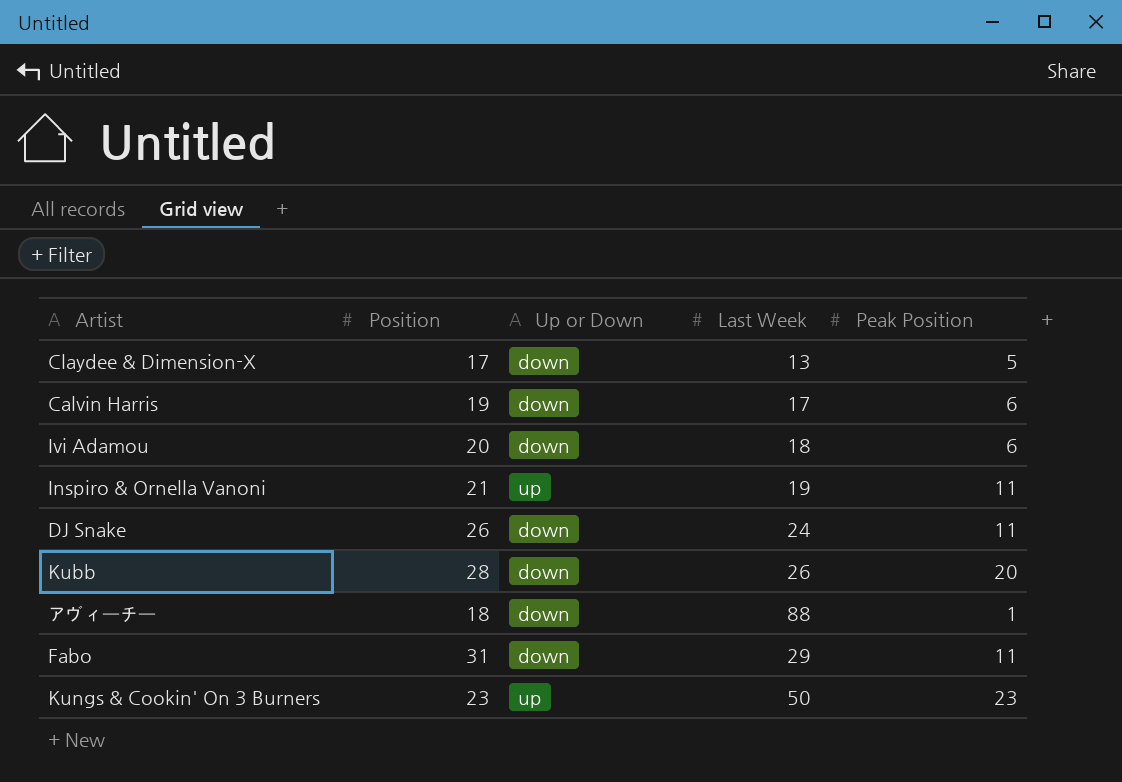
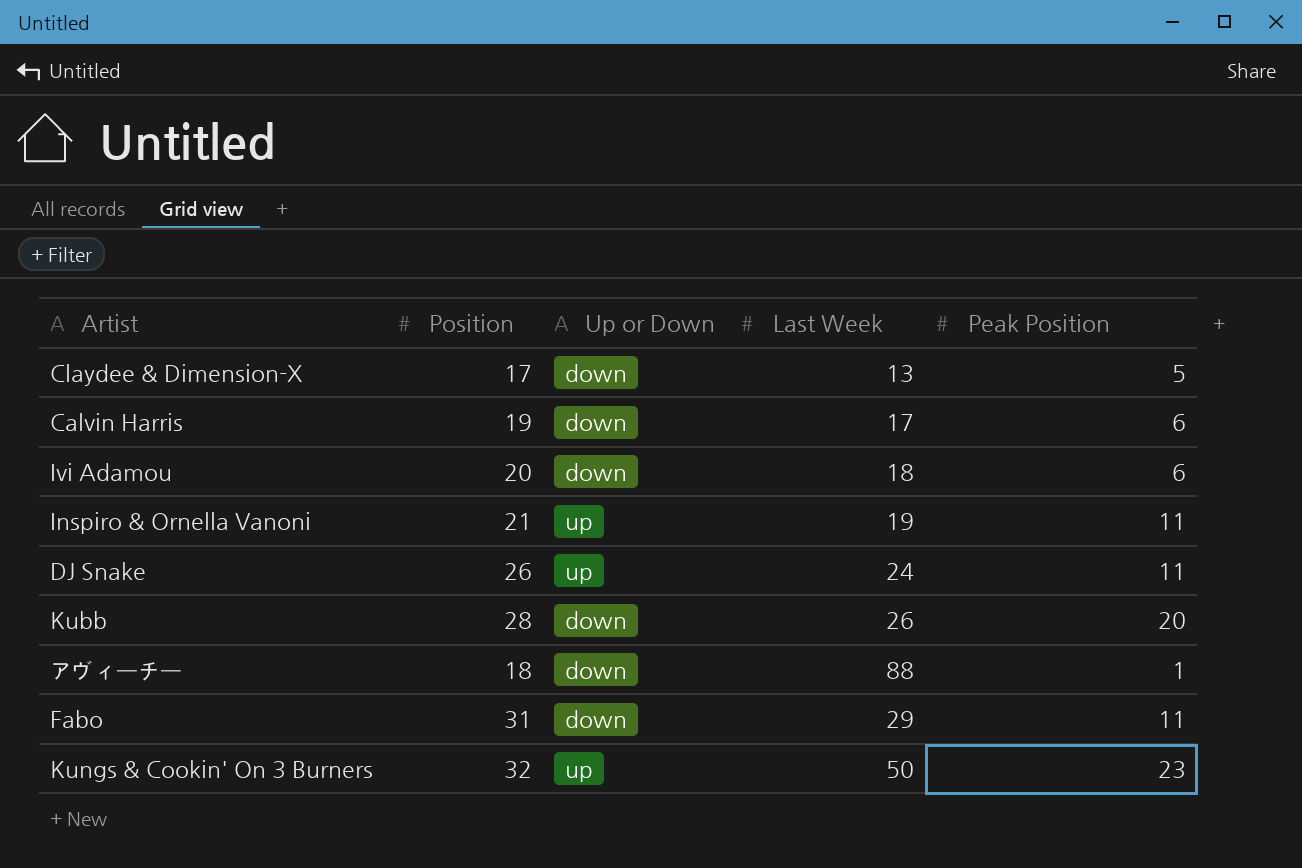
DJ Snake | Up or Down: down -> up
Kungs & Cookin' On 3 Burners | Position: 23 -> 32

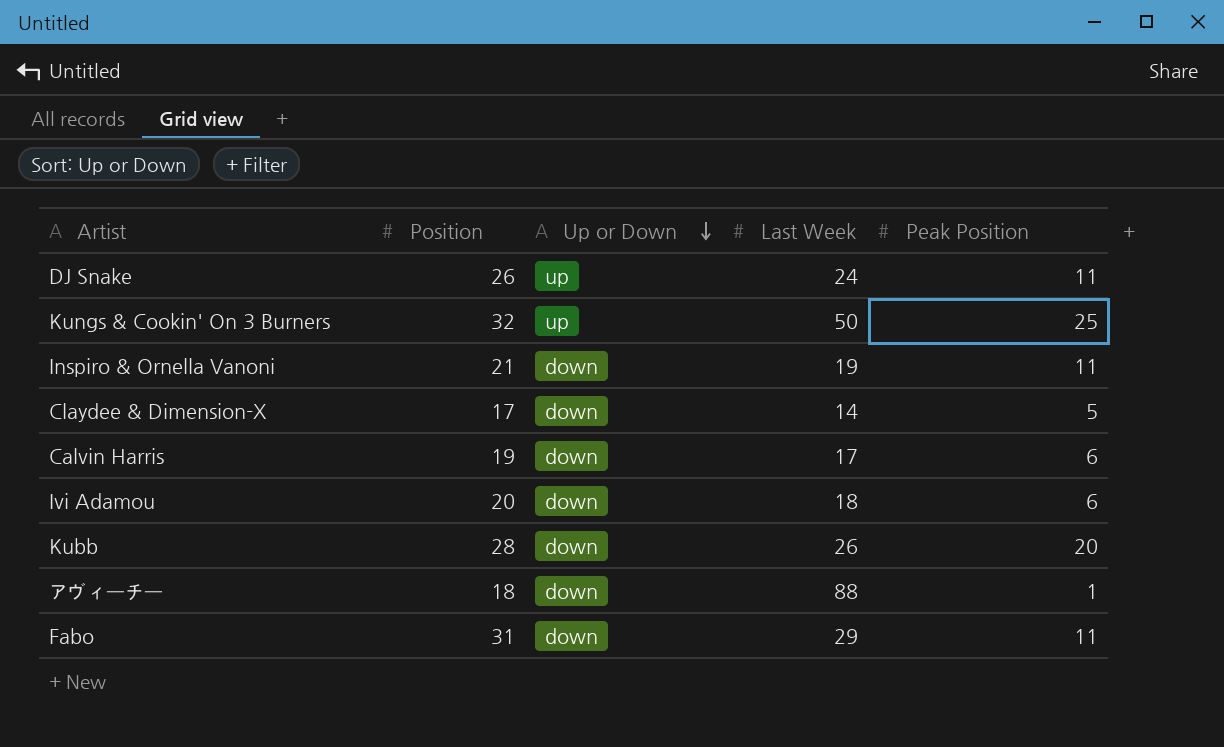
row order: none -> Up or Down descending
Kungs & Cookin' On 3 Burners | Peak Position: 23 -> 25
Inspiro & Ornella Vanoni | Up or Down: up -> down
Claydee & Dimension-X | Last Week: 13 -> 14

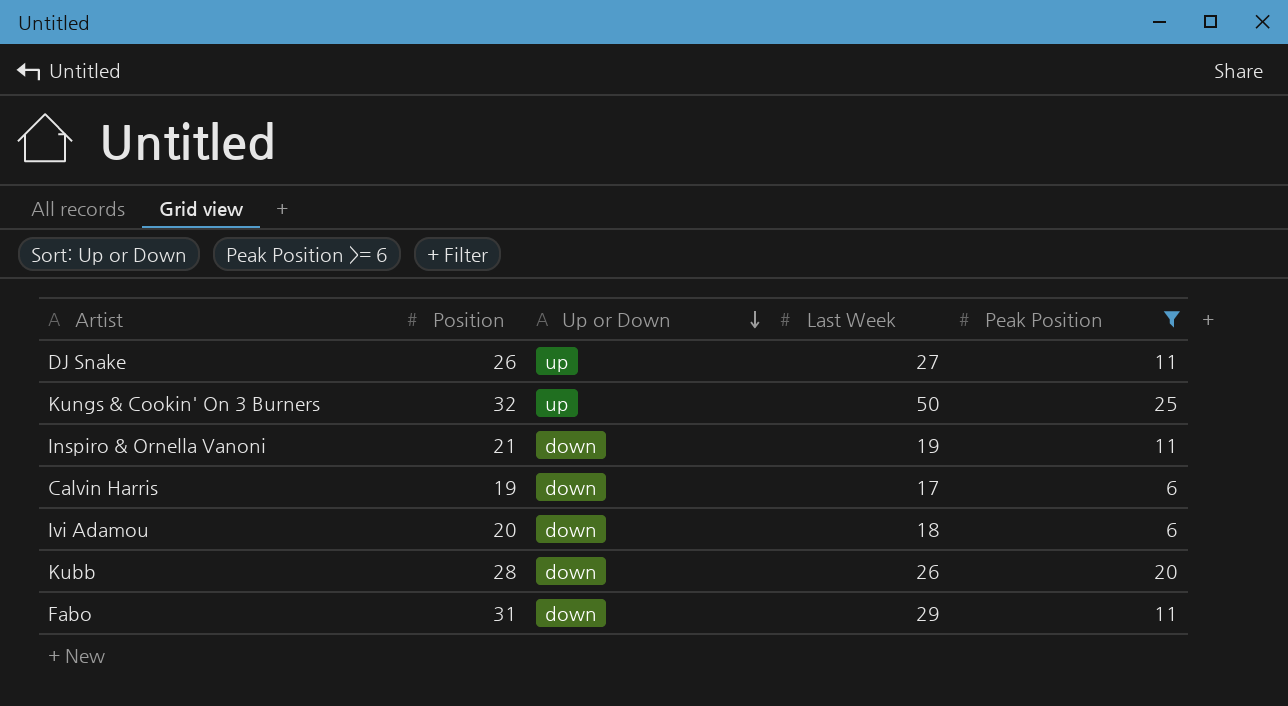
filter: none -> Peak Position >= 6
DJ Snake | Last Week: 24 -> 27

